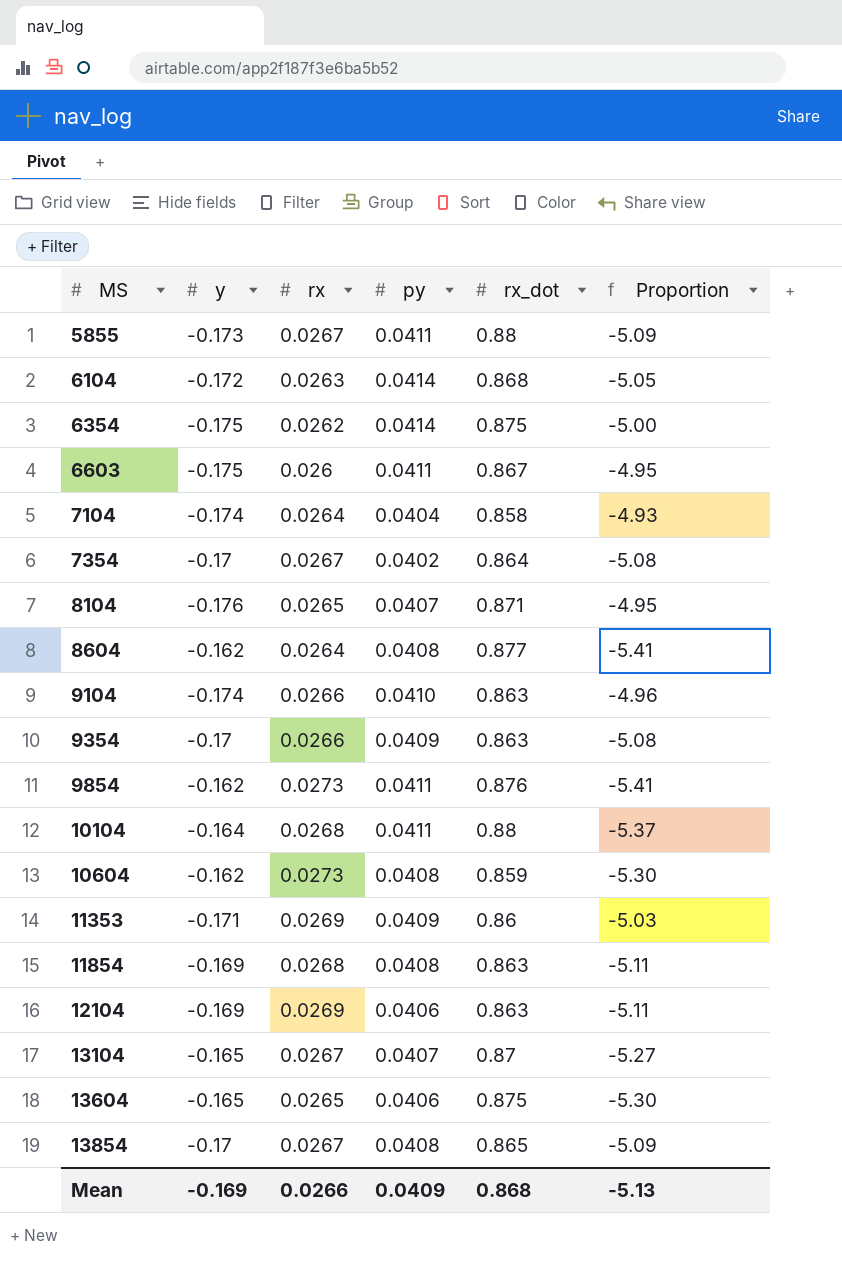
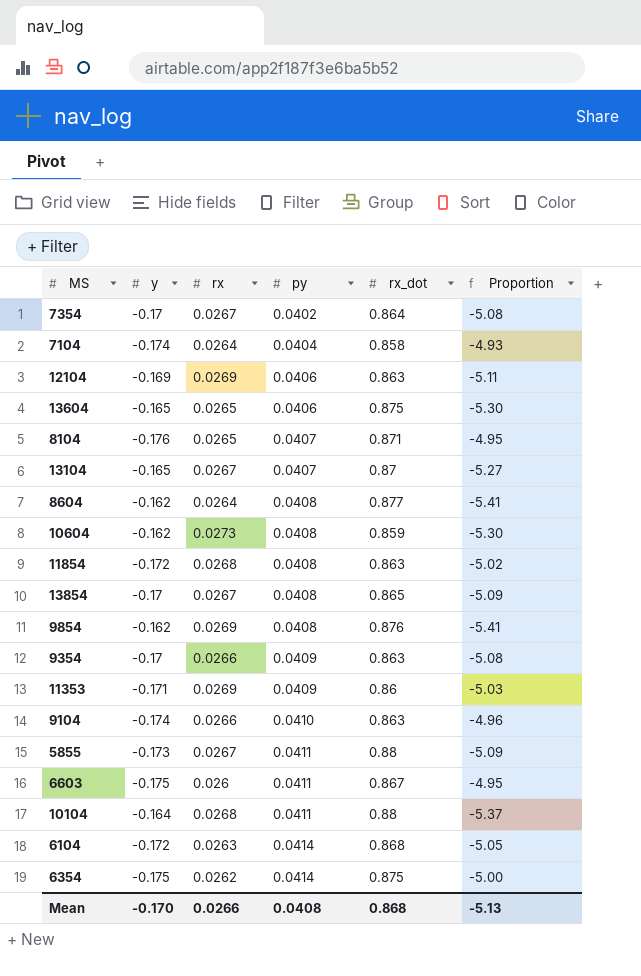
row order: MS ascending -> py ascending
11854 | y: -0.169 -> -0.172
11854 | Proportion: -5.11 -> -5.02
9854 | rx: 0.0273 -> 0.0269
9854 | py: 0.0411 -> 0.0408
Mean | y: -0.169 -> -0.170
Mean | py: 0.0409 -> 0.0408

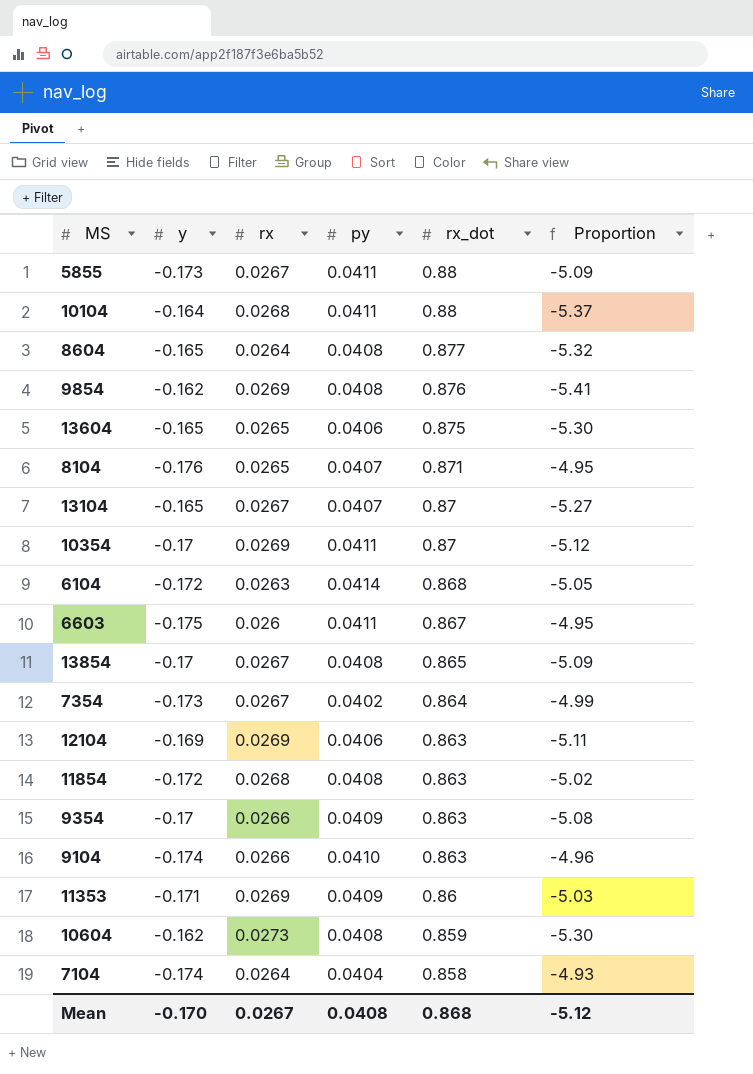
row order: py ascending -> rx_dot descending
row 6354: -0.175 | 0.0262 | 0.0414 | 0.875 | -5.00 -> none
8604 | y: -0.162 -> -0.165
8604 | Proportion: -5.41 -> -5.32
row 10354: none -> -0.17 | 0.0269 | 0.0411 | 0.87 | -5.12
7354 | y: -0.17 -> -0.173
7354 | Proportion: -5.08 -> -4.99
Mean | rx: 0.0266 -> 0.0267
Mean | Proportion: -5.13 -> -5.12

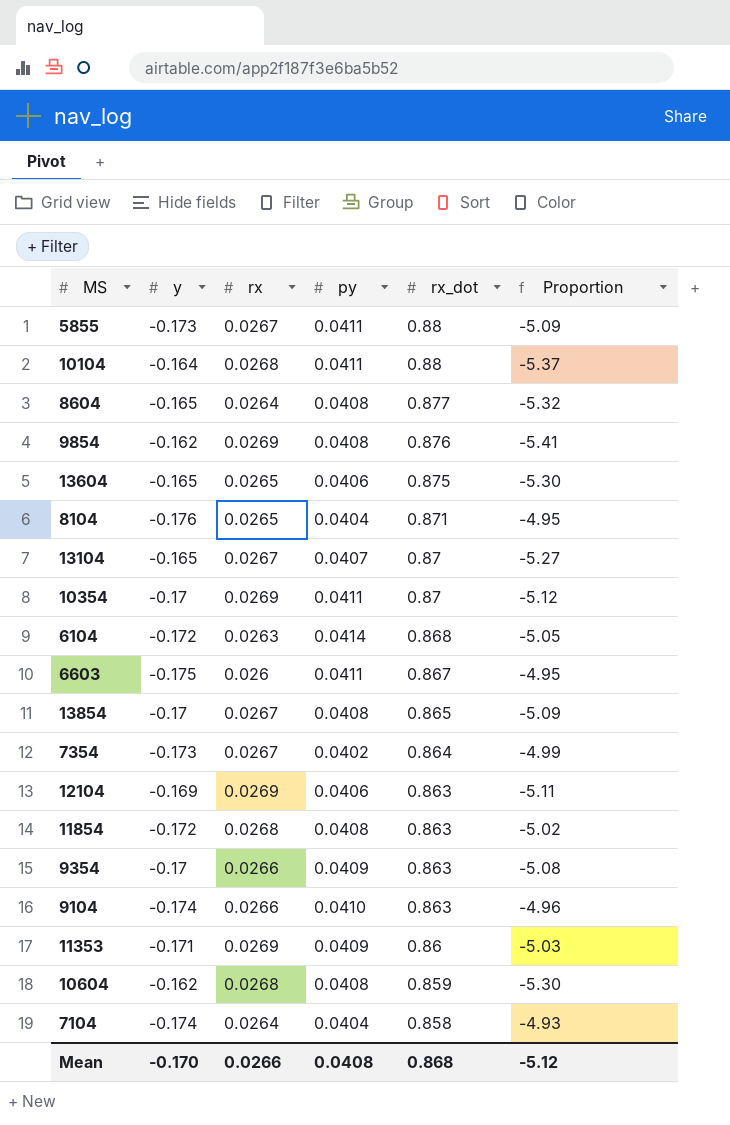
8104 | py: 0.0407 -> 0.0404
10604 | rx: 0.0273 -> 0.0268
Mean | rx: 0.0267 -> 0.0266

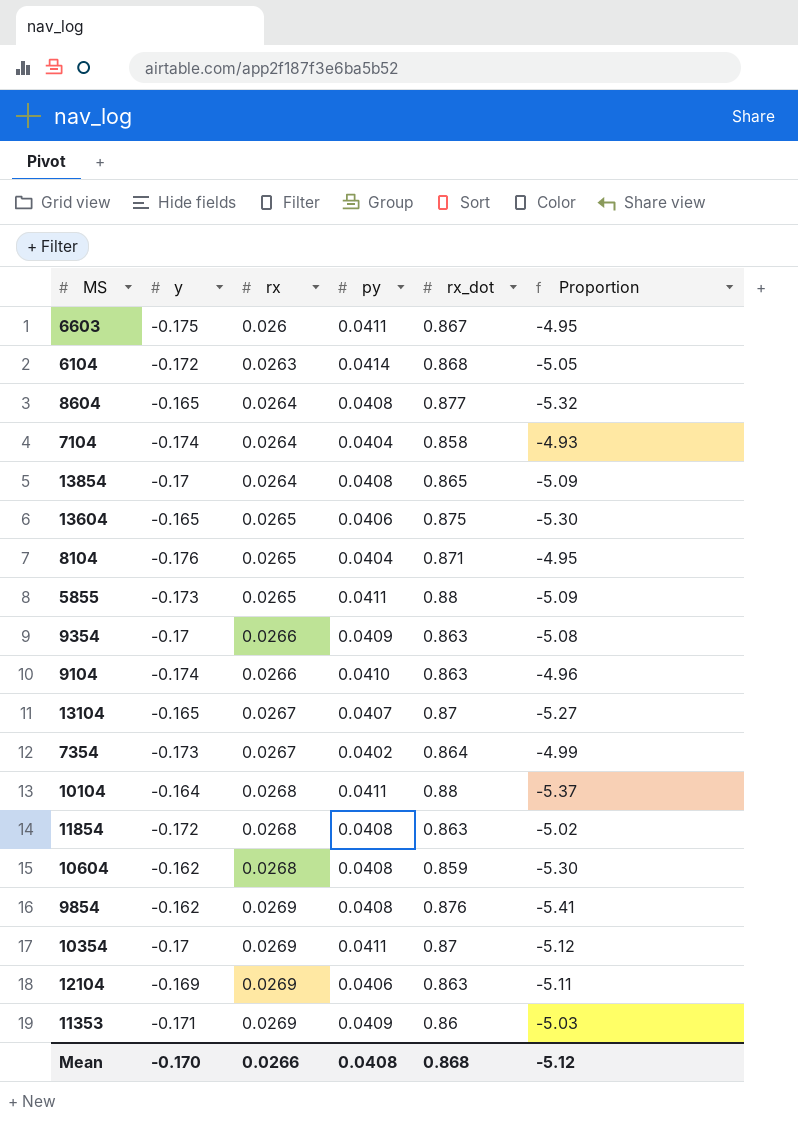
row order: rx_dot descending -> rx ascending
13854 | rx: 0.0267 -> 0.0264
5855 | rx: 0.0267 -> 0.0265

